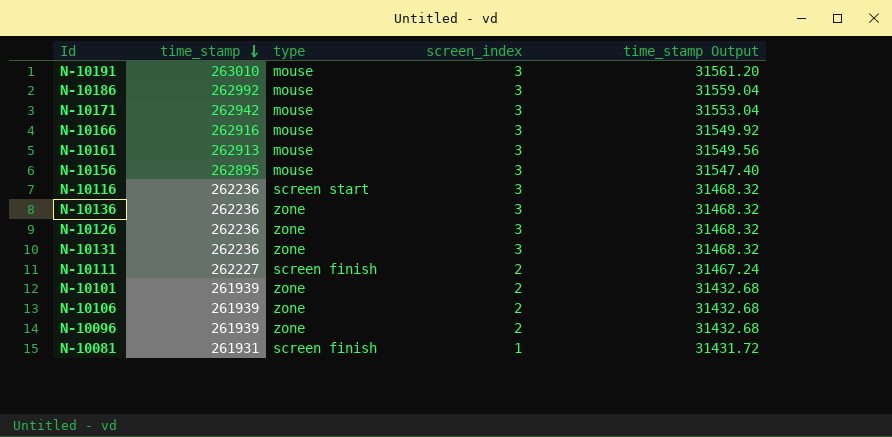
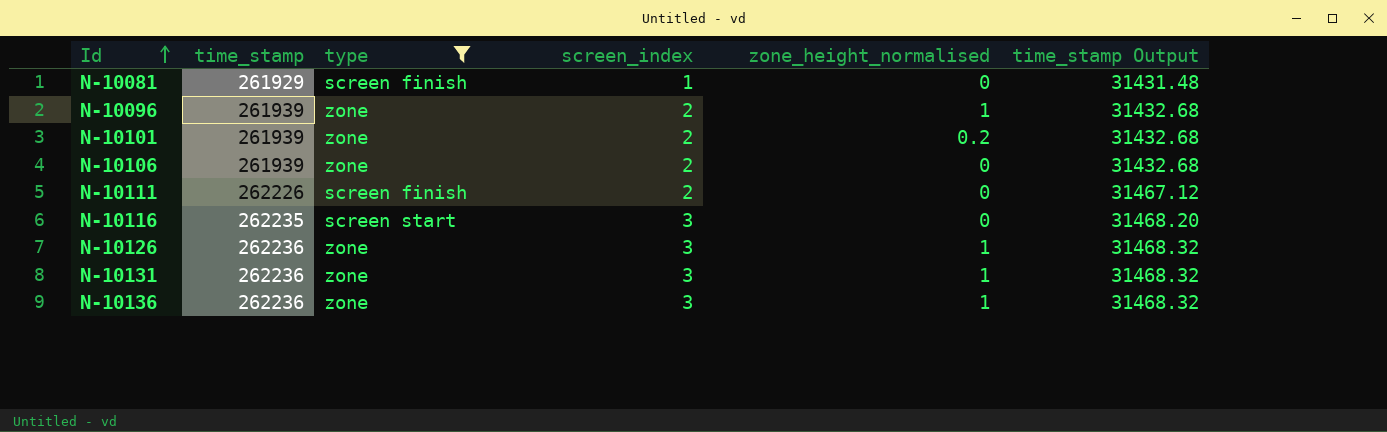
filter: none -> type != mouse
row order: time_stamp descending -> Id ascending
column zone_height_normalised | position: none -> 5
N-10081 | time_stamp: 261931 -> 261929
N-10081 | time_stamp Output: 31431.72 -> 31431.48
N-10111 | time_stamp: 262227 -> 262226
N-10111 | time_stamp Output: 31467.24 -> 31467.12
N-10116 | time_stamp: 262236 -> 262235
N-10116 | time_stamp Output: 31468.32 -> 31468.20

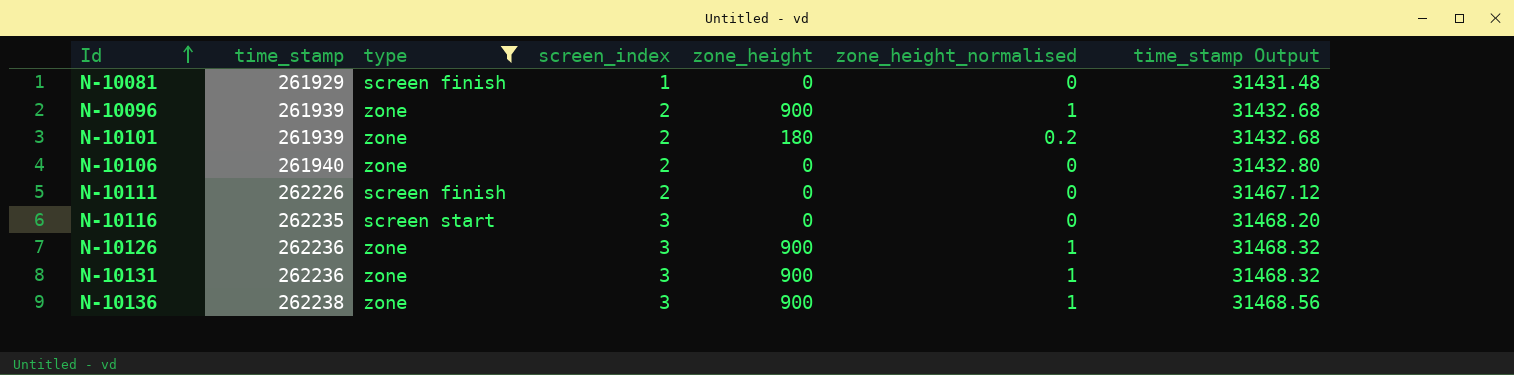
column zone_height | position: none -> 5
N-10106 | time_stamp: 261939 -> 261940
N-10106 | time_stamp Output: 31432.68 -> 31432.80
N-10136 | time_stamp: 262236 -> 262238
N-10136 | time_stamp Output: 31468.32 -> 31468.56

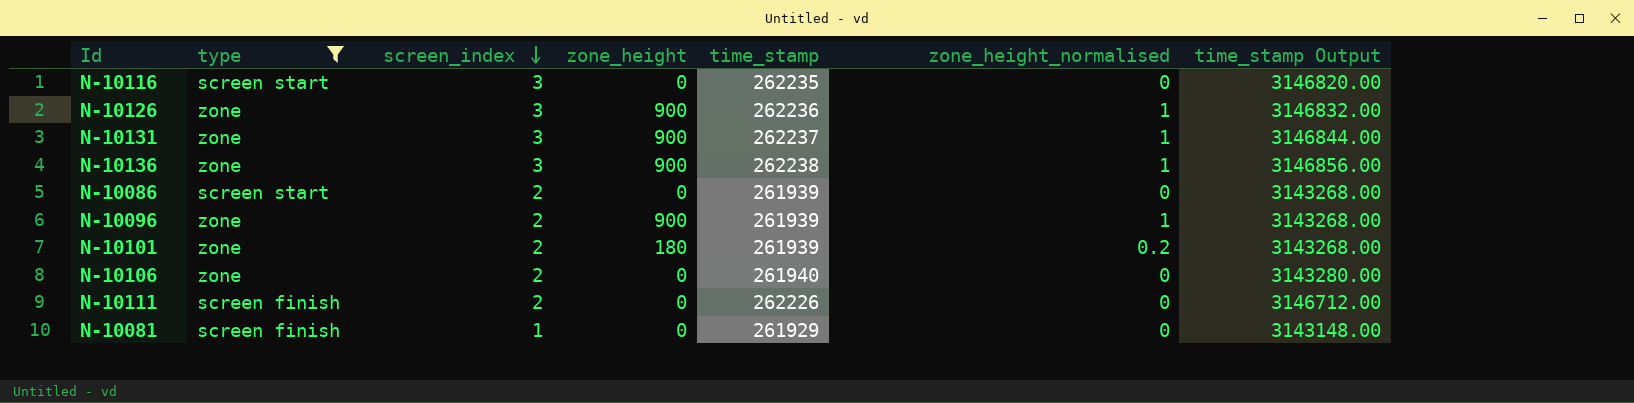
row order: Id ascending -> screen_index descending
column time_stamp | position: 2 -> 5
column time_stamp Output | formula: [time_stamp] * 0.12 -> [time_stamp] * 12
N-10131 | time_stamp: 262236 -> 262237
row N-10086: none -> screen start | 2 | 0 | 261939 | 0 | 3143268.00

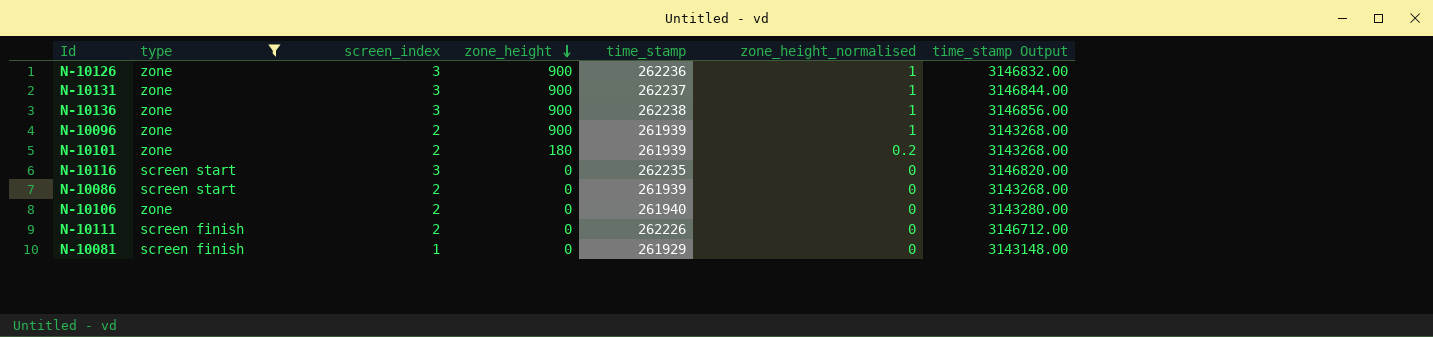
row order: screen_index descending -> zone_height descending

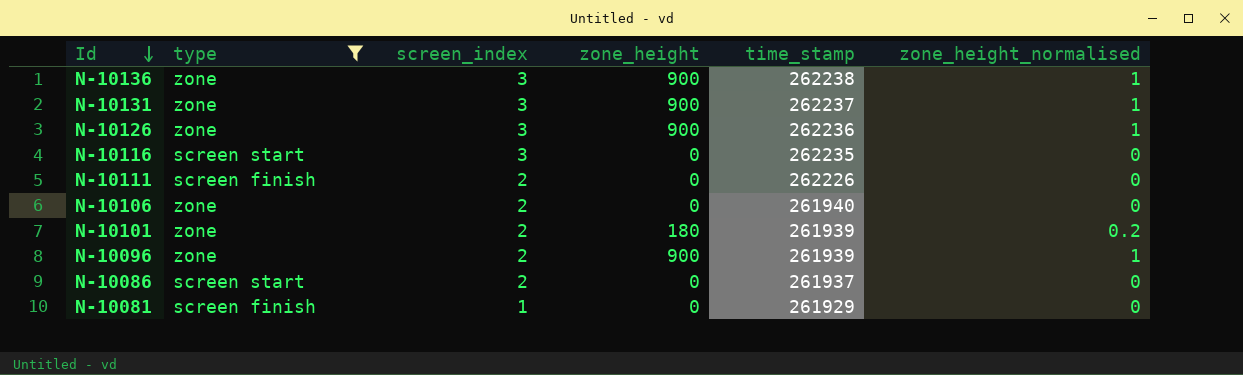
row order: zone_height descending -> Id descending
column time_stamp Output | formula: [time_stamp] * 12 -> none
N-10086 | time_stamp: 261939 -> 261937

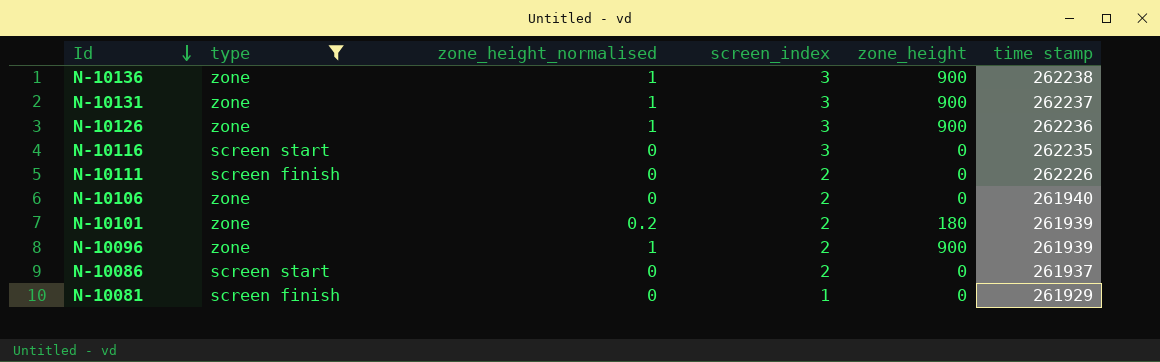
column zone_height_normalised | position: 6 -> 3
column name: time_stamp -> time stamp

